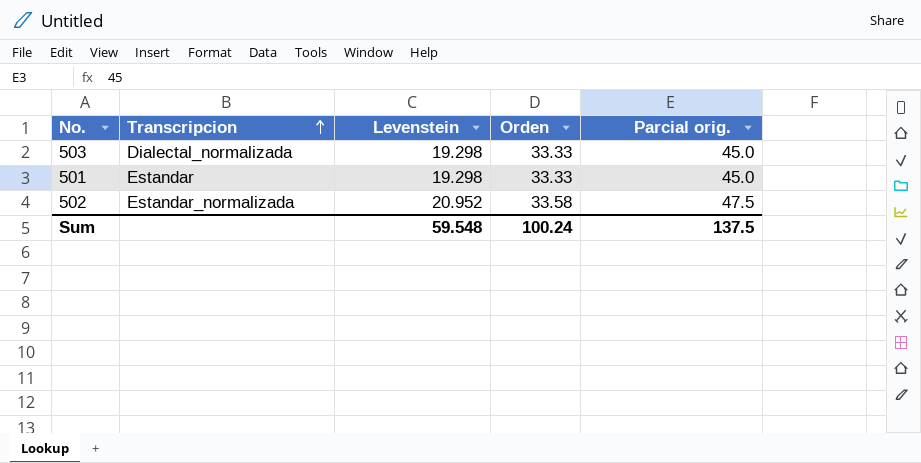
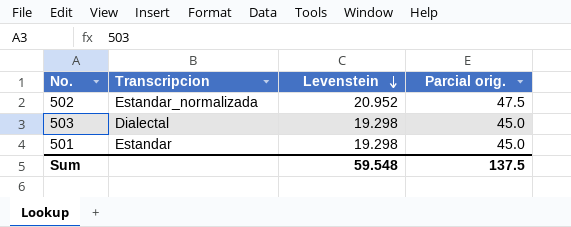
row order: Transcripcion ascending -> Levenstein descending
column Orden | position: 4 -> none
503 | Transcripcion: Dialectal_normalizada -> Dialectal

